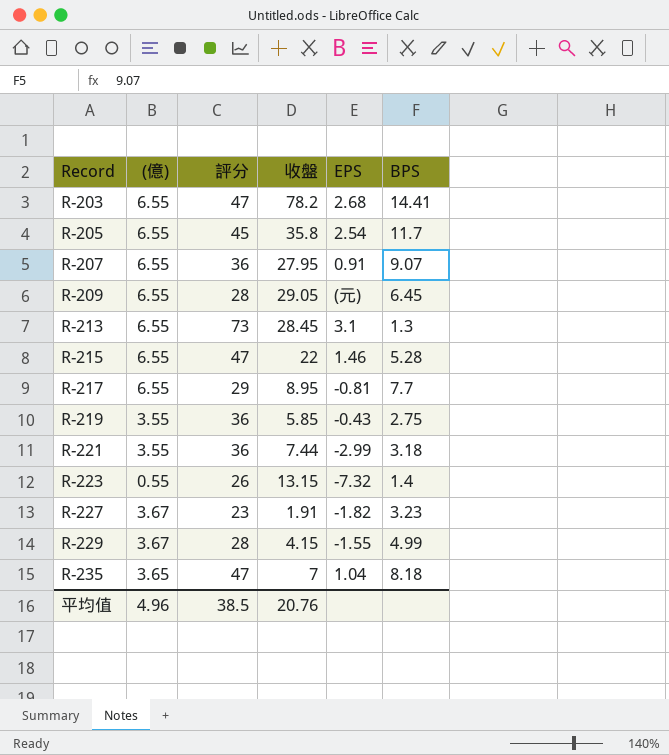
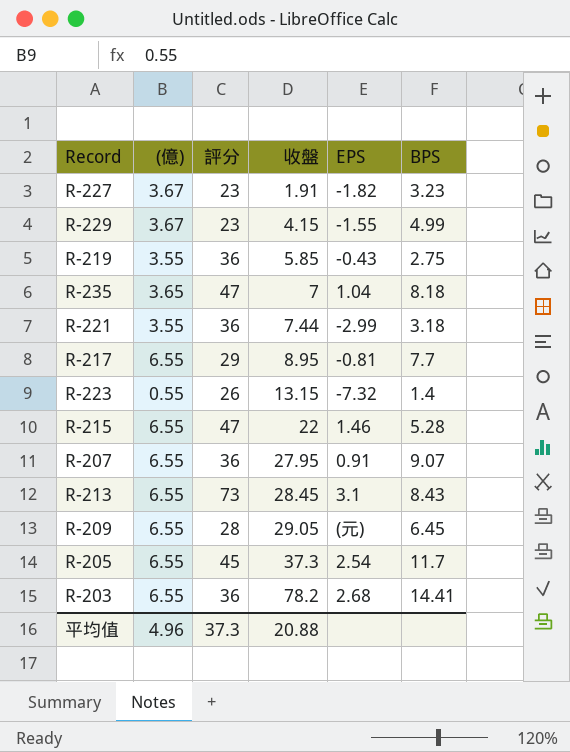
row order: Record ascending -> 收盤 ascending
R-229 | 評分: 28 -> 23
R-213 | BPS: 1.3 -> 8.43
R-205 | 收盤: 35.8 -> 37.3
R-203 | 評分: 47 -> 36
平均值 | 評分: 38.5 -> 37.3
平均值 | 收盤: 20.76 -> 20.88

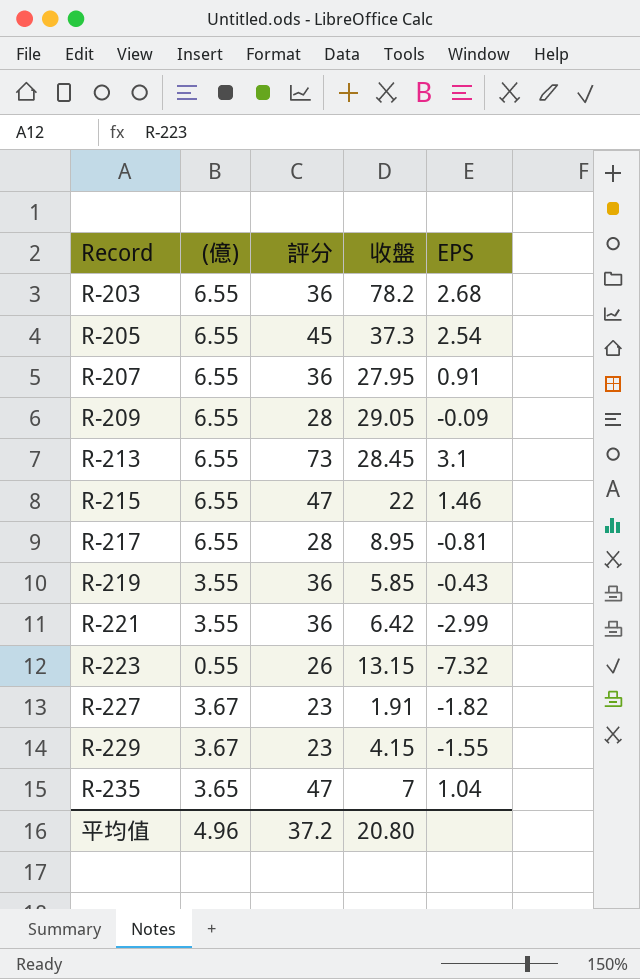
row order: 收盤 ascending -> Record ascending
column BPS | position: 6 -> none
R-209 | EPS: (元) -> -0.09
R-217 | 評分: 29 -> 28
R-221 | 收盤: 7.44 -> 6.42
平均值 | 評分: 37.3 -> 37.2
平均值 | 收盤: 20.88 -> 20.80

